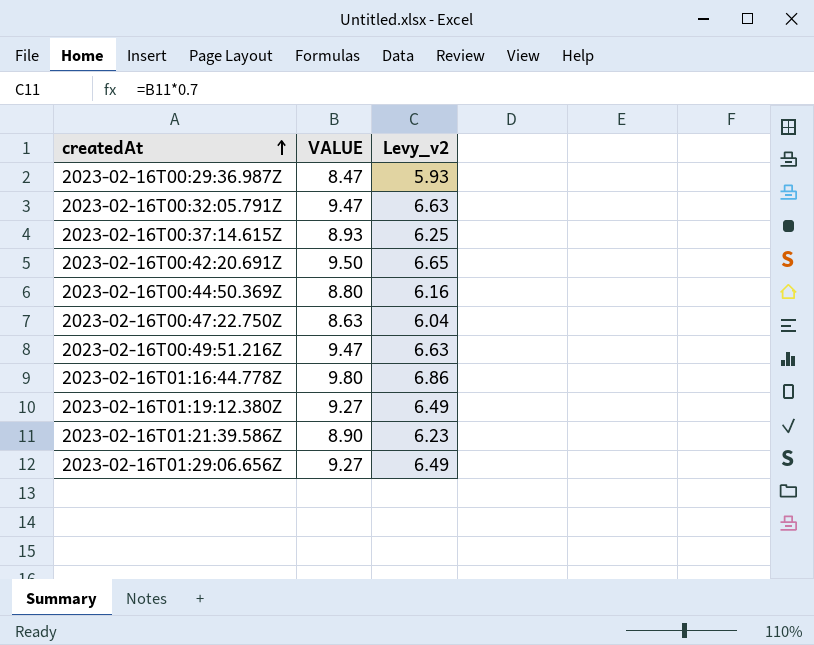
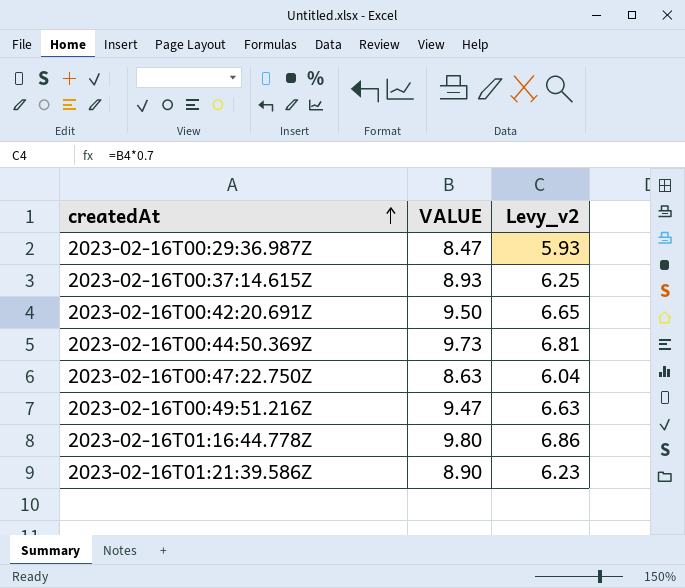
row 2023-02-16T00:32:05.791Z: 9.47 | 6.63 -> none
row 2023-02-16T01:19:12.380Z: 9.27 | 6.49 -> none
row 2023-02-16T01:29:06.656Z: 9.27 | 6.49 -> none
2023-02-16T00:44:50.369Z | VALUE: 8.80 -> 9.73
2023-02-16T00:44:50.369Z | Levy_v2: 6.16 -> 6.81

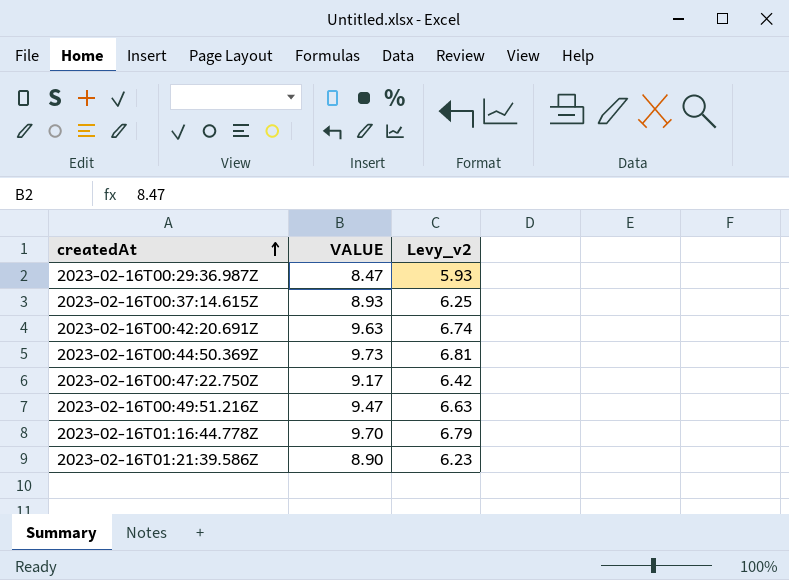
2023-02-16T00:42:20.691Z | VALUE: 9.50 -> 9.63
2023-02-16T00:42:20.691Z | Levy_v2: 6.65 -> 6.74
2023-02-16T00:47:22.750Z | VALUE: 8.63 -> 9.17
2023-02-16T00:47:22.750Z | Levy_v2: 6.04 -> 6.42
2023-02-16T01:16:44.778Z | VALUE: 9.80 -> 9.70
2023-02-16T01:16:44.778Z | Levy_v2: 6.86 -> 6.79

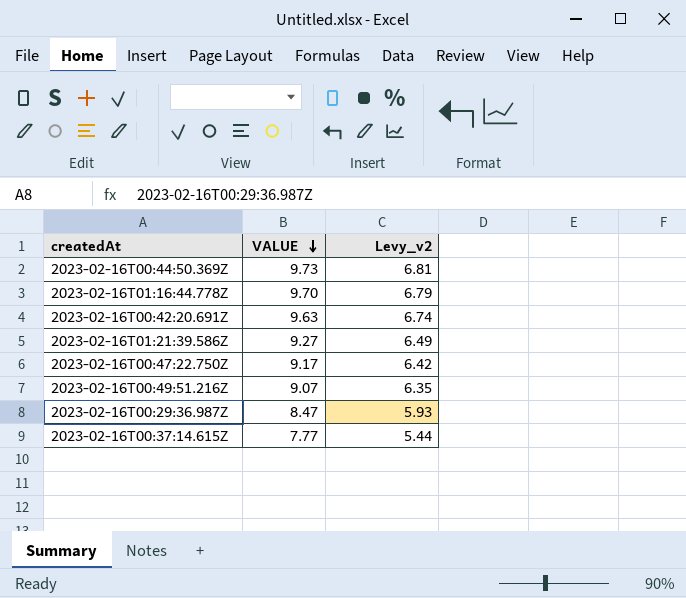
row order: createdAt ascending -> VALUE descending
2023-02-16T01:21:39.586Z | VALUE: 8.90 -> 9.27
2023-02-16T01:21:39.586Z | Levy_v2: 6.23 -> 6.49
2023-02-16T00:49:51.216Z | VALUE: 9.47 -> 9.07
2023-02-16T00:49:51.216Z | Levy_v2: 6.63 -> 6.35
2023-02-16T00:37:14.615Z | VALUE: 8.93 -> 7.77
2023-02-16T00:37:14.615Z | Levy_v2: 6.25 -> 5.44

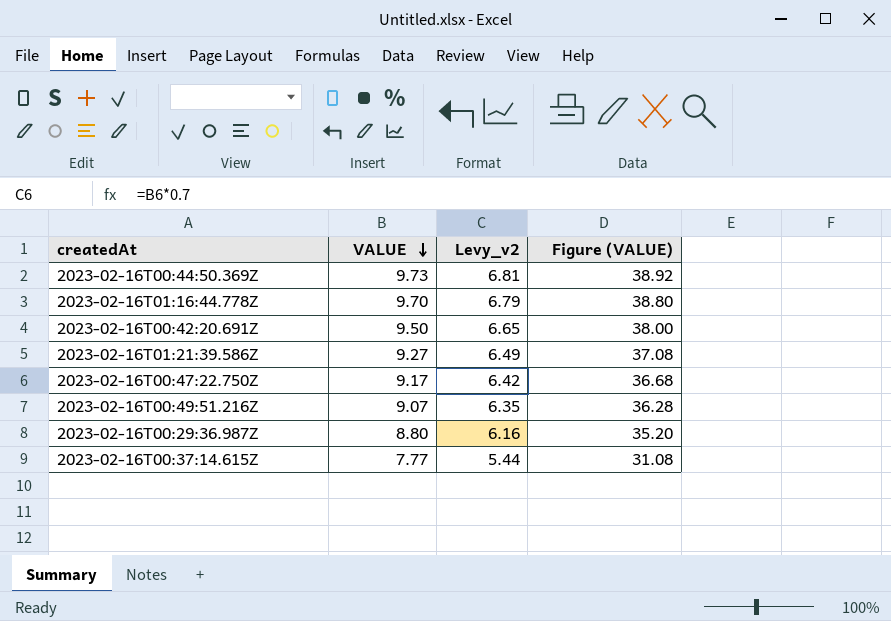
column Figure (VALUE) | formula: none -> [VALUE] * 4
2023-02-16T00:42:20.691Z | VALUE: 9.63 -> 9.50
2023-02-16T00:42:20.691Z | Levy_v2: 6.74 -> 6.65
2023-02-16T00:29:36.987Z | VALUE: 8.47 -> 8.80
2023-02-16T00:29:36.987Z | Levy_v2: 5.93 -> 6.16

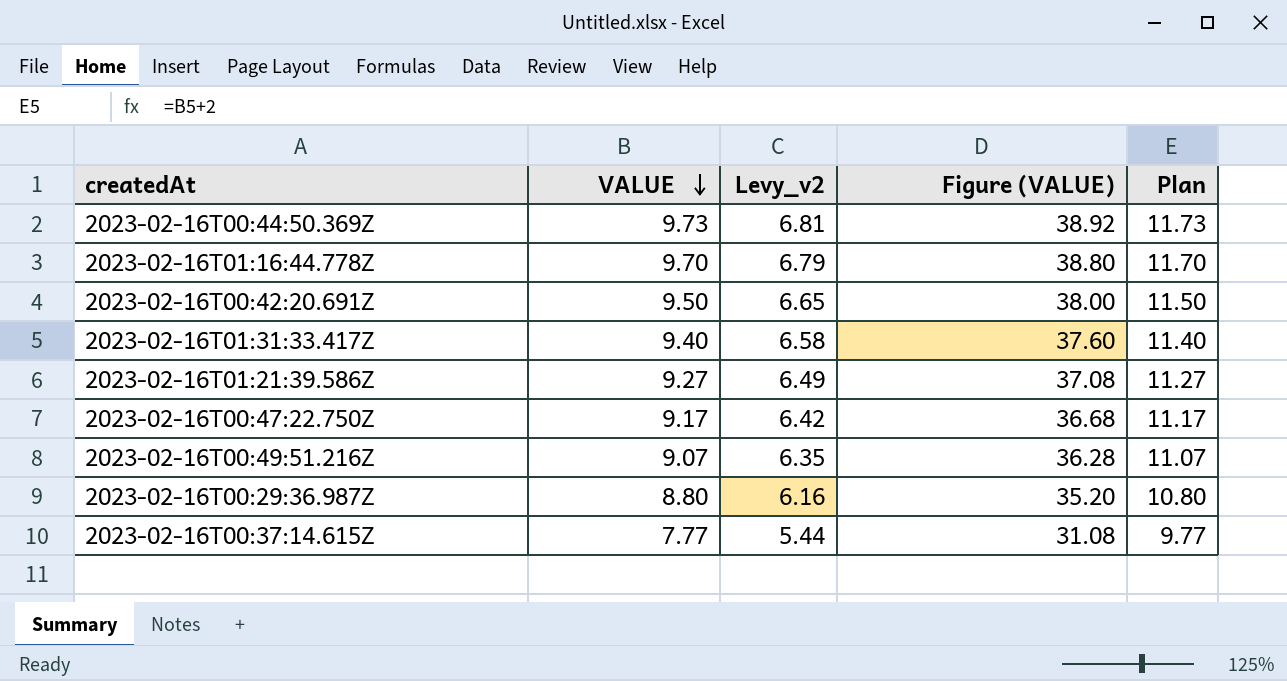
column Plan | formula: none -> [VALUE] + 2
row 2023-02-16T01:31:33.417Z: none -> 9.40 | 6.58 | 37.60 | 11.40

